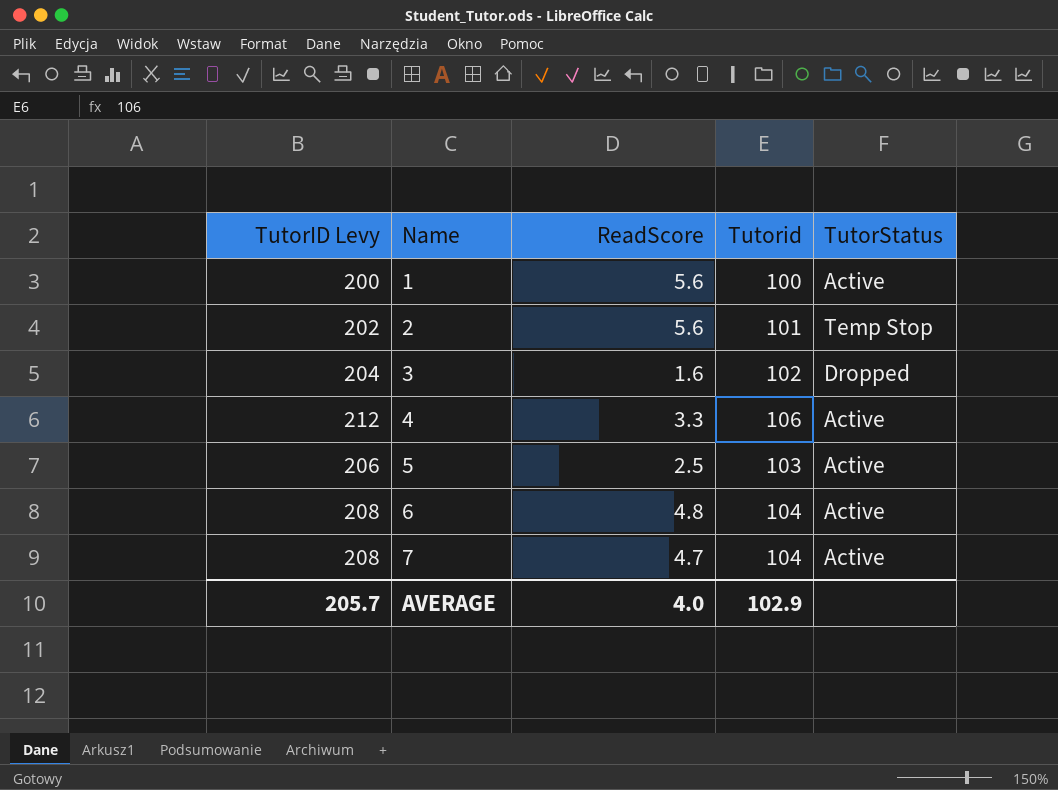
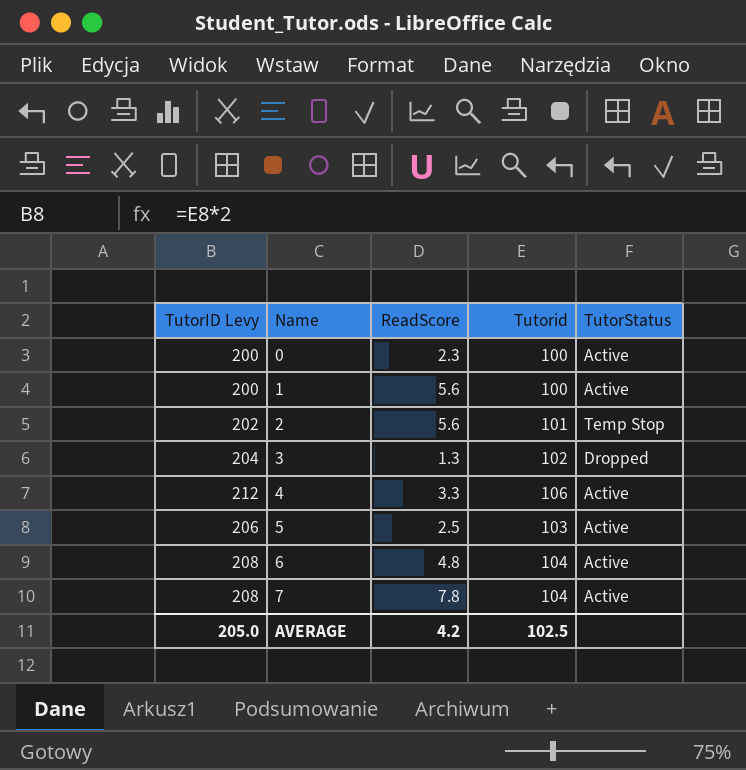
row 0: none -> 200 | 2.3 | 100 | Active
3 | ReadScore: 1.6 -> 1.3
7 | ReadScore: 4.7 -> 7.8
AVERAGE | TutorID Levy: 205.7 -> 205.0
AVERAGE | ReadScore: 4.0 -> 4.2
AVERAGE | Tutorid: 102.9 -> 102.5

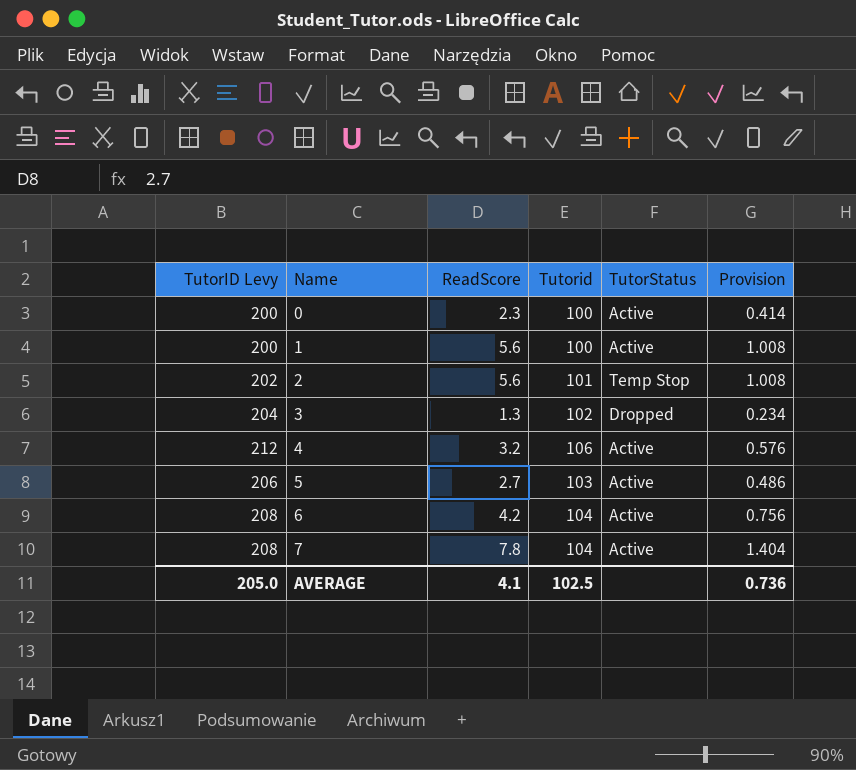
column Provision | formula: none -> [ReadScore] * 0.18
4 | ReadScore: 3.3 -> 3.2
5 | ReadScore: 2.5 -> 2.7
6 | ReadScore: 4.8 -> 4.2
AVERAGE | ReadScore: 4.2 -> 4.1

